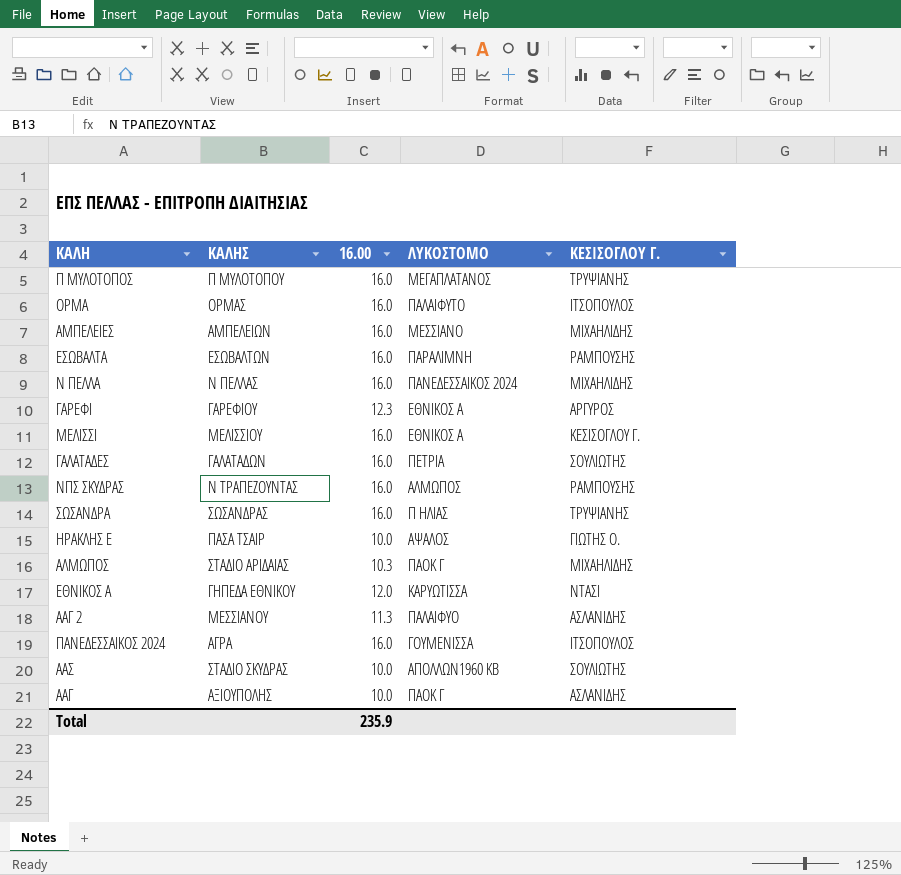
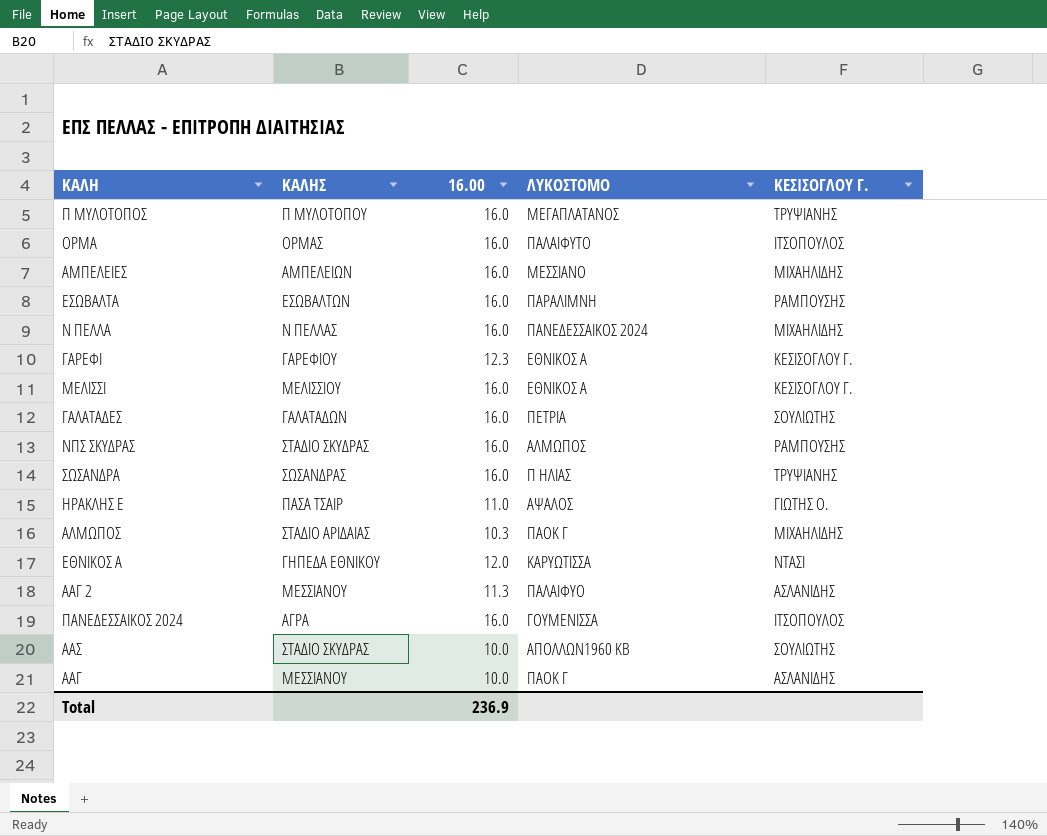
ΓΑΡΕΦΙ | ΚΕΣΙΣΟΓΛΟΥ Γ.: ΑΡΓΥΡΟΣ -> ΚΕΣΙΣΟΓΛΟΥ Γ.
ΝΠΣ ΣΚΥΔΡΑΣ | ΚΑΛΗΣ: Ν ΤΡΑΠΕΖΟΥΝΤΑΣ -> ΣΤΑΔΙΟ ΣΚΥΔΡΑΣ
ΗΡΑΚΛΗΣ Ε | 16.00: 10.0 -> 11.0
ΑΑΓ | ΚΑΛΗΣ: ΑΞΙΟΥΠΟΛΗΣ -> ΜΕΣΣΙΑΝΟΥ
Total | 16.00: 235.9 -> 236.9

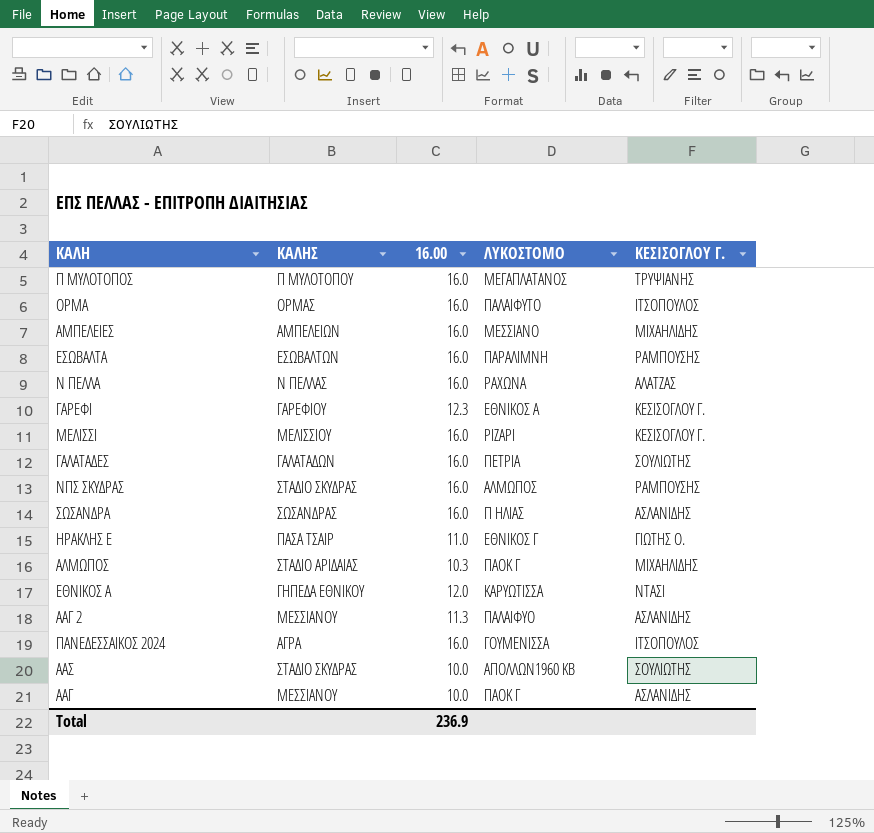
Ν ΠΕΛΛΑ | ΛΥΚΟΣΤΟΜΟ: ΠΑΝΕΔΕΣΣΑΙΚΟΣ 2024 -> ΡΑΧΩΝΑ
Ν ΠΕΛΛΑ | ΚΕΣΙΣΟΓΛΟΥ Γ.: ΜΙΧΑΗΛΙΔΗΣ -> ΑΛΑΤΖΑΣ
ΜΕΛΙΣΣΙ | ΛΥΚΟΣΤΟΜΟ: ΕΘΝΙΚΟΣ Α -> ΡΙΖΑΡΙ
ΣΩΣΑΝΔΡΑ | ΚΕΣΙΣΟΓΛΟΥ Γ.: ΤΡΥΨΙΑΝΗΣ -> ΑΣΛΑΝΙΔΗΣ
ΗΡΑΚΛΗΣ Ε | ΛΥΚΟΣΤΟΜΟ: ΑΨΑΛΟΣ -> ΕΘΝΙΚΟΣ Γ

